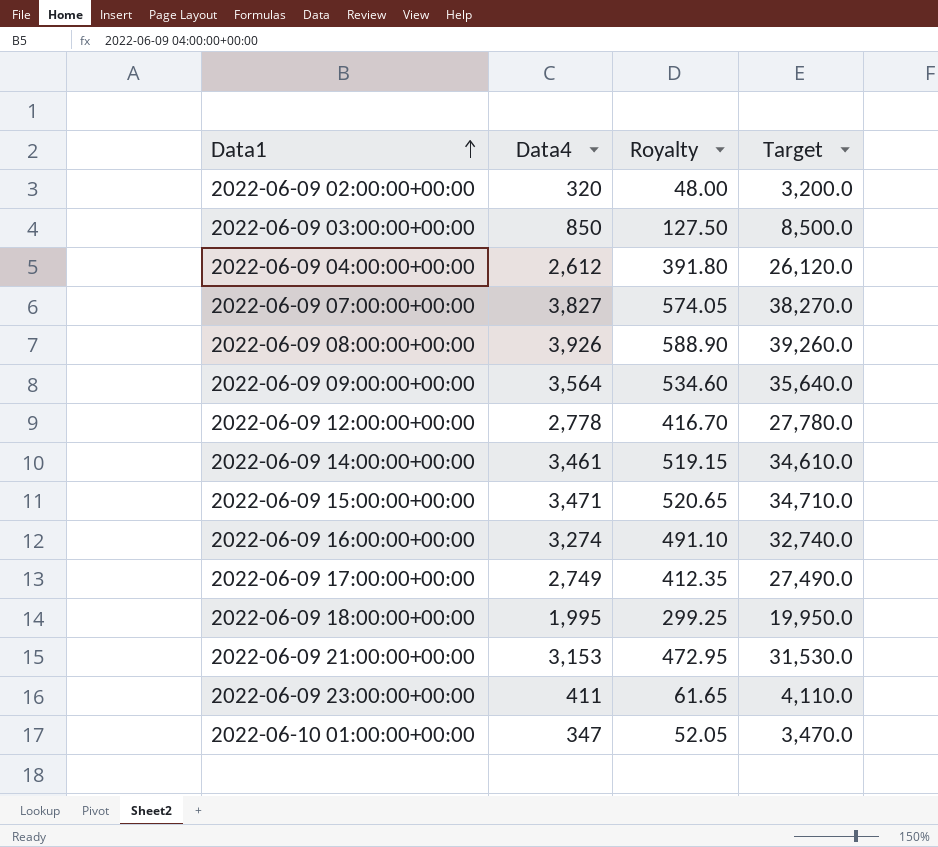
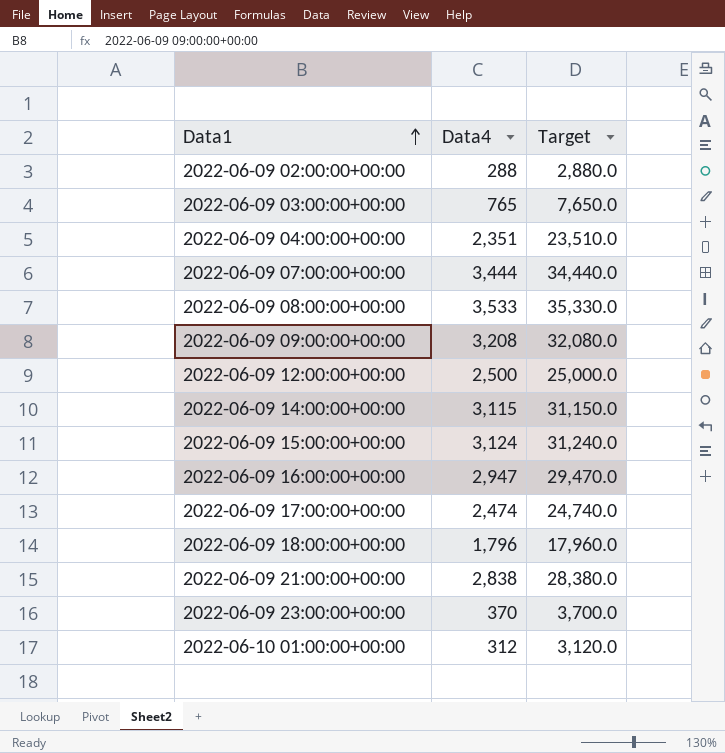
column Royalty | formula: [Data4] * 0.15 -> none
2022-06-09 02:00:00+00:00 | Data4: 320 -> 288
2022-06-09 02:00:00+00:00 | Target: 3,200.0 -> 2,880.0
2022-06-09 03:00:00+00:00 | Data4: 850 -> 765
2022-06-09 03:00:00+00:00 | Target: 8,500.0 -> 7,650.0
2022-06-09 04:00:00+00:00 | Data4: 2,612 -> 2,351
2022-06-09 04:00:00+00:00 | Target: 26,120.0 -> 23,510.0
2022-06-09 07:00:00+00:00 | Data4: 3,827 -> 3,444
2022-06-09 07:00:00+00:00 | Target: 38,270.0 -> 34,440.0
2022-06-09 08:00:00+00:00 | Data4: 3,926 -> 3,533
2022-06-09 08:00:00+00:00 | Target: 39,260.0 -> 35,330.0
2022-06-09 09:00:00+00:00 | Data4: 3,564 -> 3,208
2022-06-09 09:00:00+00:00 | Target: 35,640.0 -> 32,080.0
2022-06-09 12:00:00+00:00 | Data4: 2,778 -> 2,500
2022-06-09 12:00:00+00:00 | Target: 27,780.0 -> 25,000.0
2022-06-09 14:00:00+00:00 | Data4: 3,461 -> 3,115
2022-06-09 14:00:00+00:00 | Target: 34,610.0 -> 31,150.0
2022-06-09 15:00:00+00:00 | Data4: 3,471 -> 3,124
2022-06-09 15:00:00+00:00 | Target: 34,710.0 -> 31,240.0
2022-06-09 16:00:00+00:00 | Data4: 3,274 -> 2,947
2022-06-09 16:00:00+00:00 | Target: 32,740.0 -> 29,470.0
2022-06-09 17:00:00+00:00 | Data4: 2,749 -> 2,474
2022-06-09 17:00:00+00:00 | Target: 27,490.0 -> 24,740.0
2022-06-09 18:00:00+00:00 | Data4: 1,995 -> 1,796
2022-06-09 18:00:00+00:00 | Target: 19,950.0 -> 17,960.0
2022-06-09 21:00:00+00:00 | Data4: 3,153 -> 2,838
2022-06-09 21:00:00+00:00 | Target: 31,530.0 -> 28,380.0
2022-06-09 23:00:00+00:00 | Data4: 411 -> 370
2022-06-09 23:00:00+00:00 | Target: 4,110.0 -> 3,700.0
2022-06-10 01:00:00+00:00 | Data4: 347 -> 312
2022-06-10 01:00:00+00:00 | Target: 3,470.0 -> 3,120.0

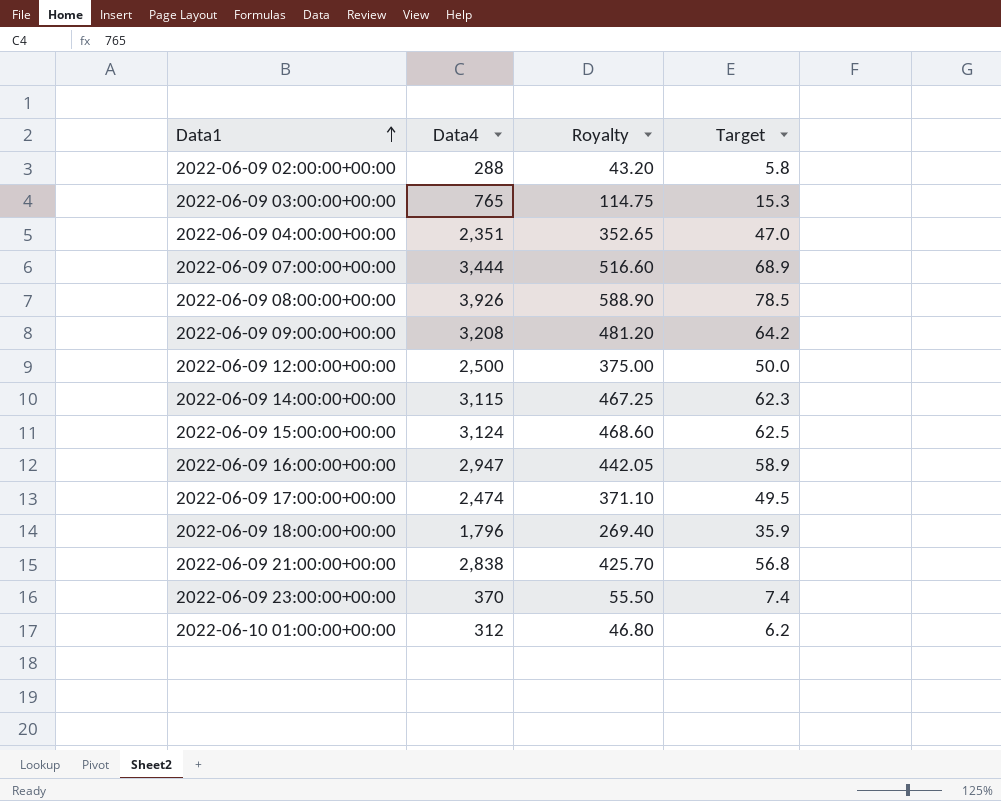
column Royalty | formula: none -> [Data4] * 0.15
column Target | formula: [Data4] * 10 -> [Data4] * 0.02
2022-06-09 08:00:00+00:00 | Data4: 3,533 -> 3,926

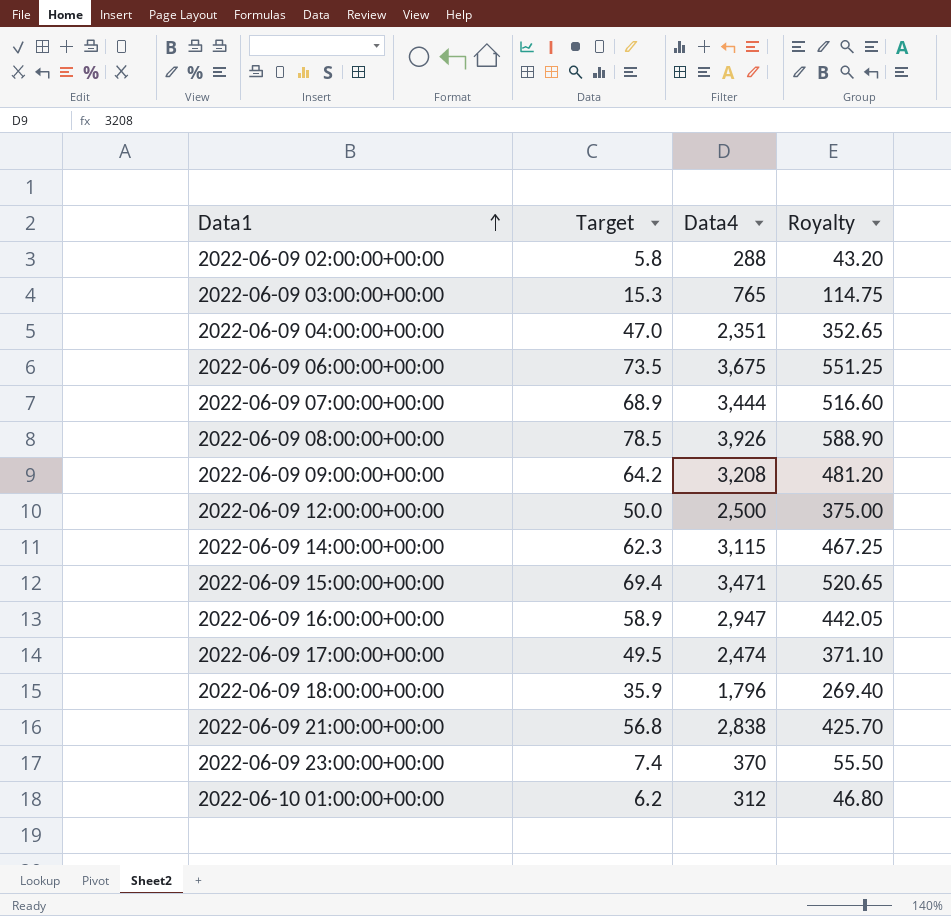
column Target | position: 4 -> 2
row 2022-06-09 06:00:00+00:00: none -> 73.5 | 3,675 | 551.25
2022-06-09 15:00:00+00:00 | Target: 62.5 -> 69.4
2022-06-09 15:00:00+00:00 | Data4: 3,124 -> 3,471
2022-06-09 15:00:00+00:00 | Royalty: 468.60 -> 520.65

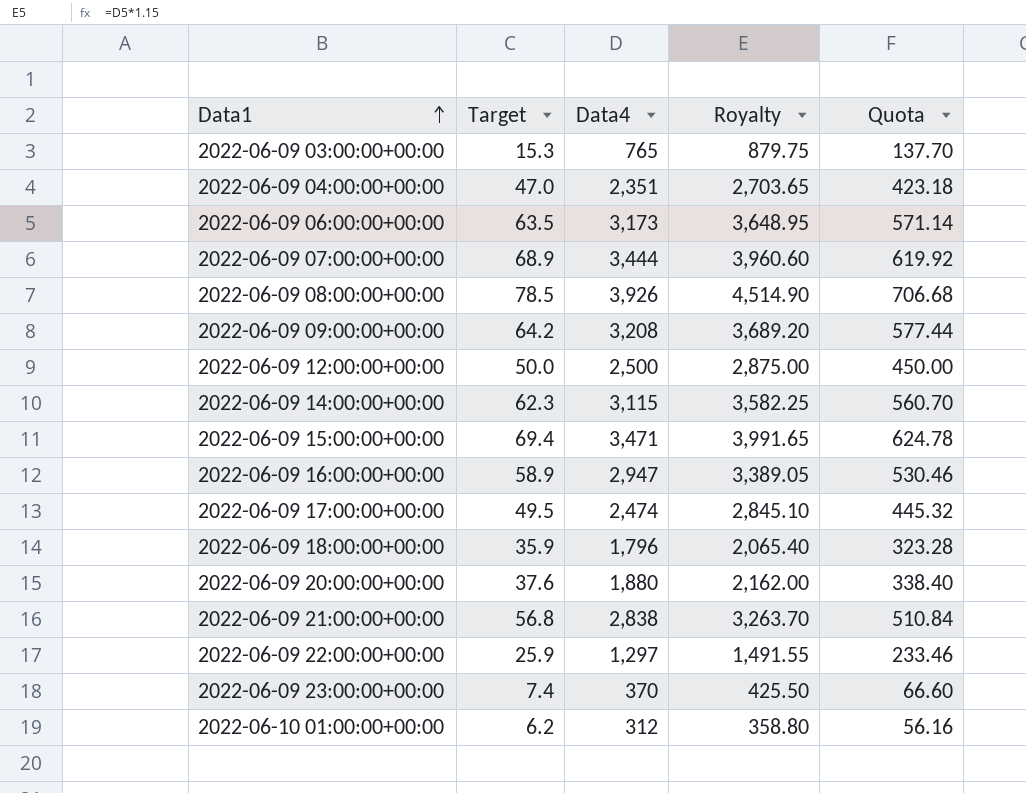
column Royalty | formula: [Data4] * 0.15 -> [Data4] * 1.15
column Quota | formula: none -> [Data4] * 0.18
row 2022-06-09 02:00:00+00:00: 5.8 | 288 | 43.20 -> none
2022-06-09 06:00:00+00:00 | Target: 73.5 -> 63.5
2022-06-09 06:00:00+00:00 | Data4: 3,675 -> 3,173
row 2022-06-09 20:00:00+00:00: none -> 37.6 | 1,880 | 2,162.00 | 338.40
row 2022-06-09 22:00:00+00:00: none -> 25.9 | 1,297 | 1,491.55 | 233.46

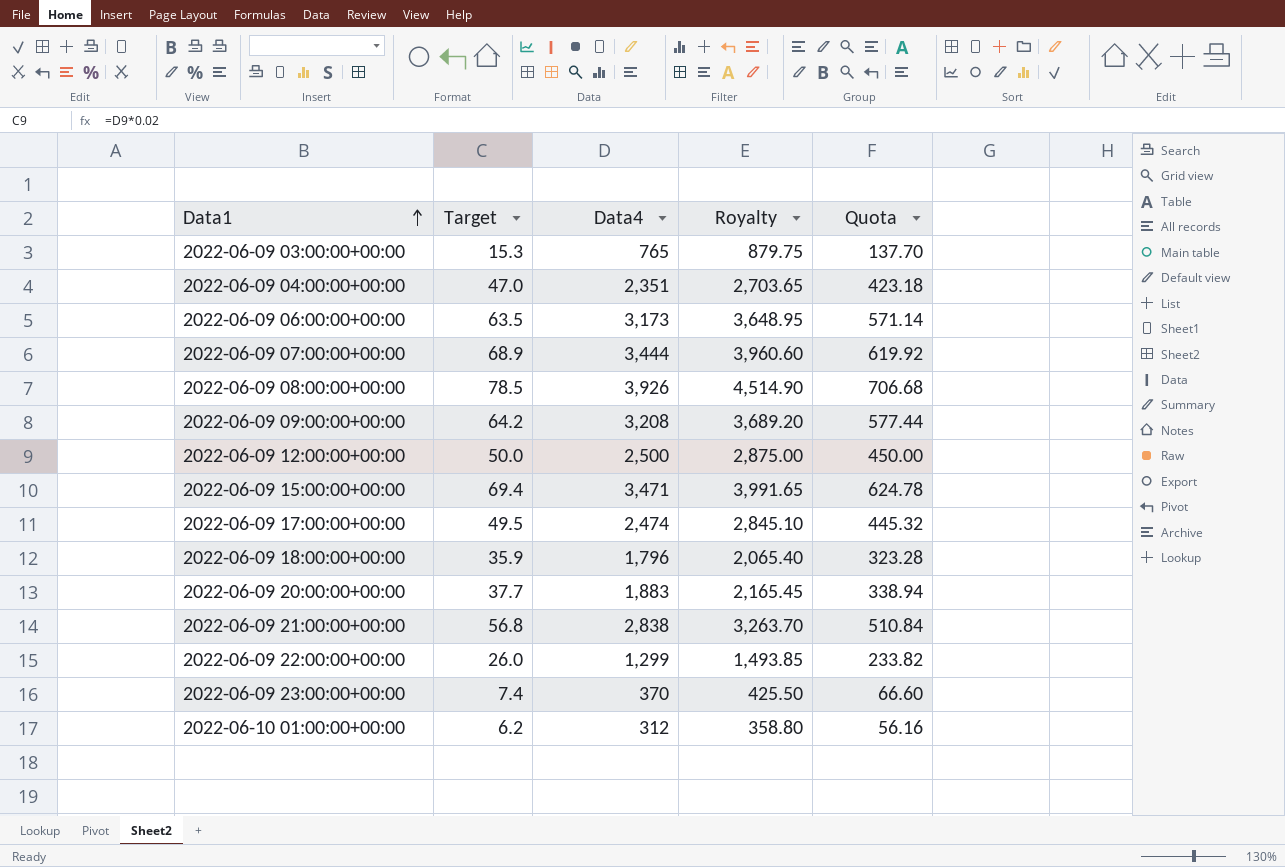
row 2022-06-09 14:00:00+00:00: 62.3 | 3,115 | 3,582.25 | 560.70 -> none
row 2022-06-09 16:00:00+00:00: 58.9 | 2,947 | 3,389.05 | 530.46 -> none
2022-06-09 20:00:00+00:00 | Target: 37.6 -> 37.7
2022-06-09 20:00:00+00:00 | Data4: 1,880 -> 1,883
2022-06-09 20:00:00+00:00 | Royalty: 2,162.00 -> 2,165.45
2022-06-09 20:00:00+00:00 | Quota: 338.40 -> 338.94
2022-06-09 22:00:00+00:00 | Target: 25.9 -> 26.0
2022-06-09 22:00:00+00:00 | Data4: 1,297 -> 1,299
2022-06-09 22:00:00+00:00 | Royalty: 1,491.55 -> 1,493.85
2022-06-09 22:00:00+00:00 | Quota: 233.46 -> 233.82

